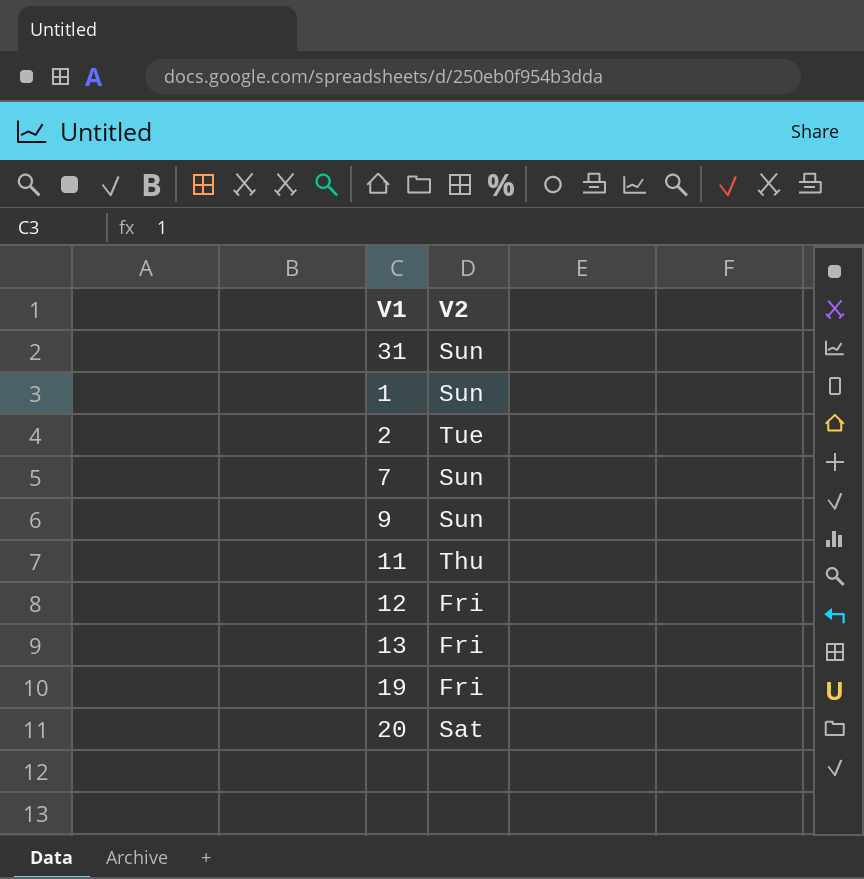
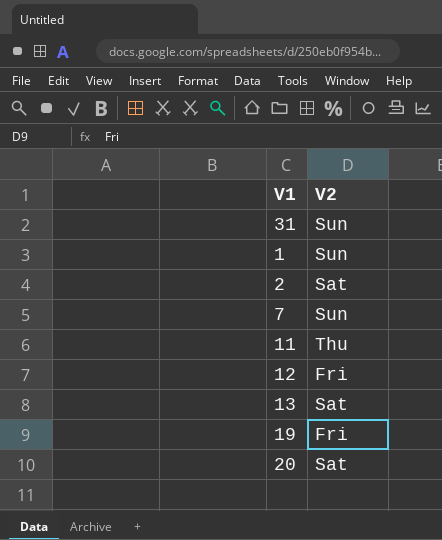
row 9: Sun -> none
2 | V2: Tue -> Sat
13 | V2: Fri -> Sat

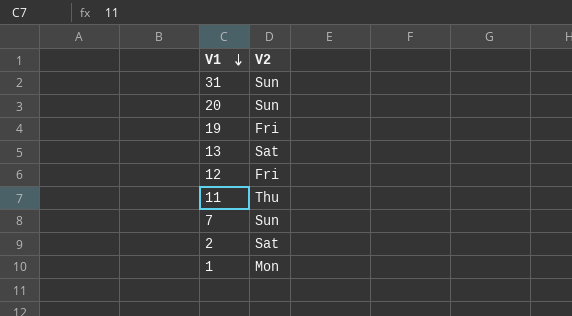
row order: none -> V1 descending
20 | V2: Sat -> Sun
1 | V2: Sun -> Mon

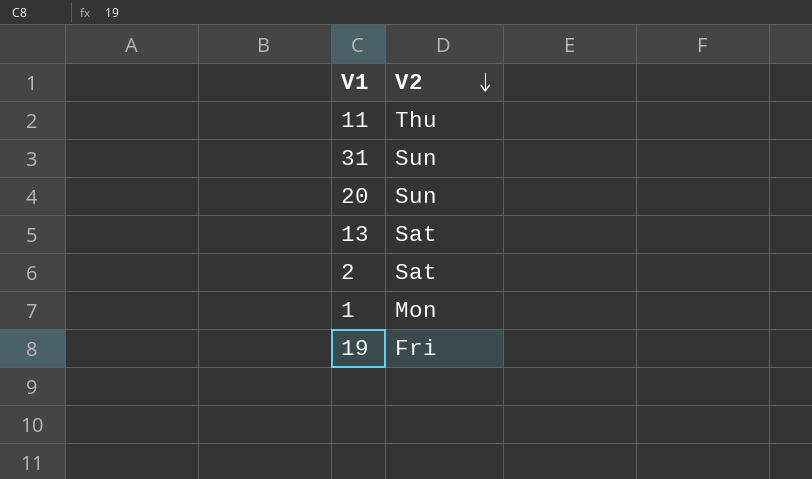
row order: V1 descending -> V2 descending
row 12: Fri -> none
row 7: Sun -> none

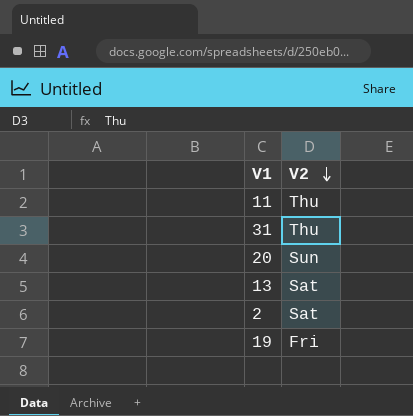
row 1: Mon -> none
31 | V2: Sun -> Thu

